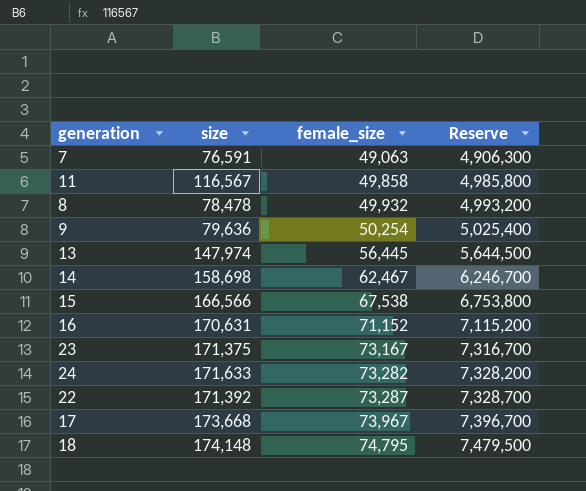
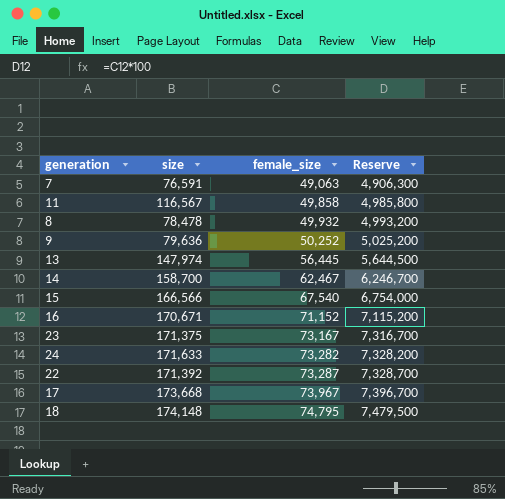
9 | female_size: 50,254 -> 50,252
9 | Reserve: 5,025,400 -> 5,025,200
14 | size: 158,698 -> 158,700
15 | female_size: 67,538 -> 67,540
15 | Reserve: 6,753,800 -> 6,754,000
16 | size: 170,631 -> 170,671

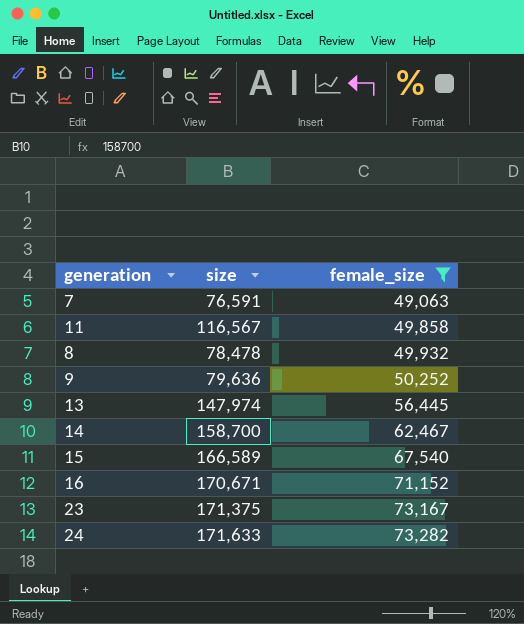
filter: none -> female_size <= 73,282
column Reserve | formula: [female_size] * 100 -> none
15 | size: 166,566 -> 166,589

